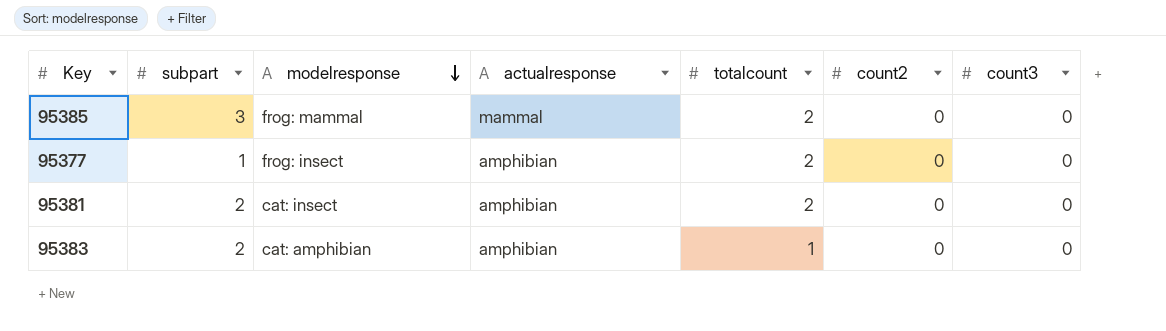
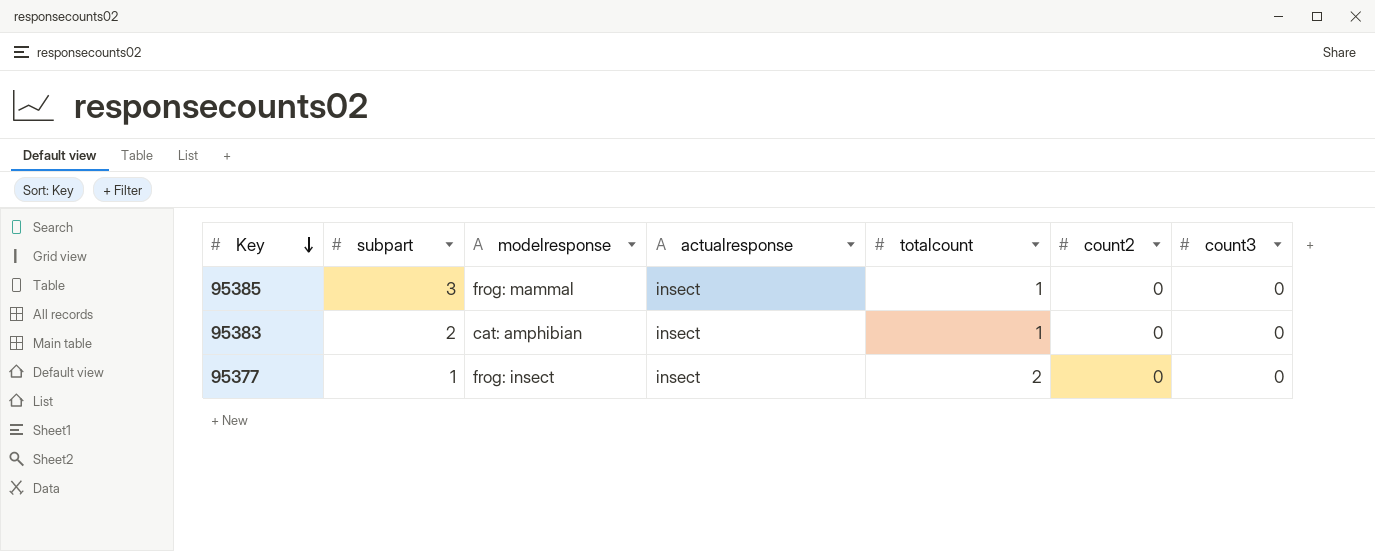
row order: modelresponse descending -> Key descending
row 95381: 2 | cat: insect | amphibian | 2 | 0 | 0 -> none
95385 | actualresponse: mammal -> insect
95385 | totalcount: 2 -> 1
95383 | actualresponse: amphibian -> insect
95377 | actualresponse: amphibian -> insect

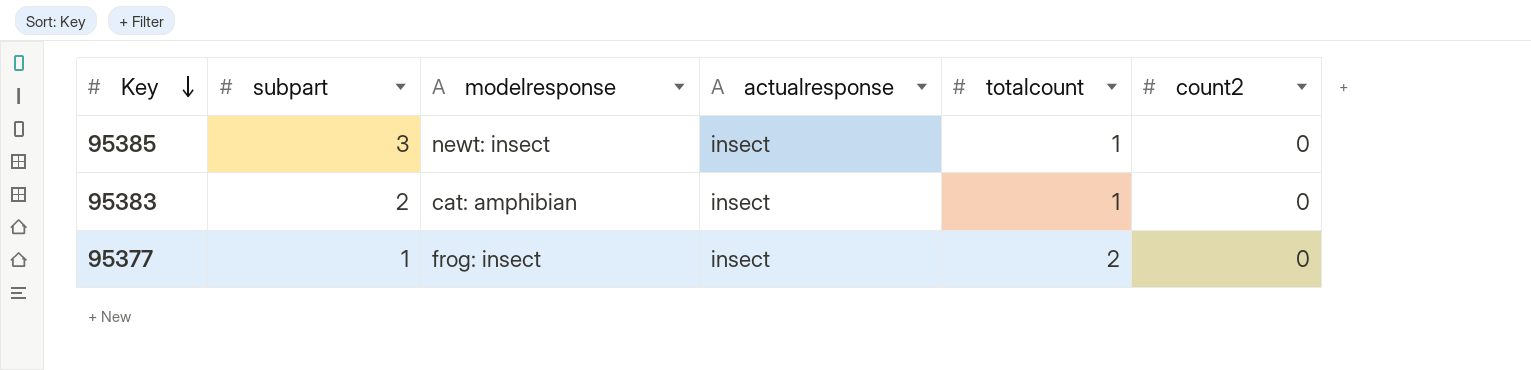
column count3 | position: 7 -> none
95385 | modelresponse: frog: mammal -> newt: insect

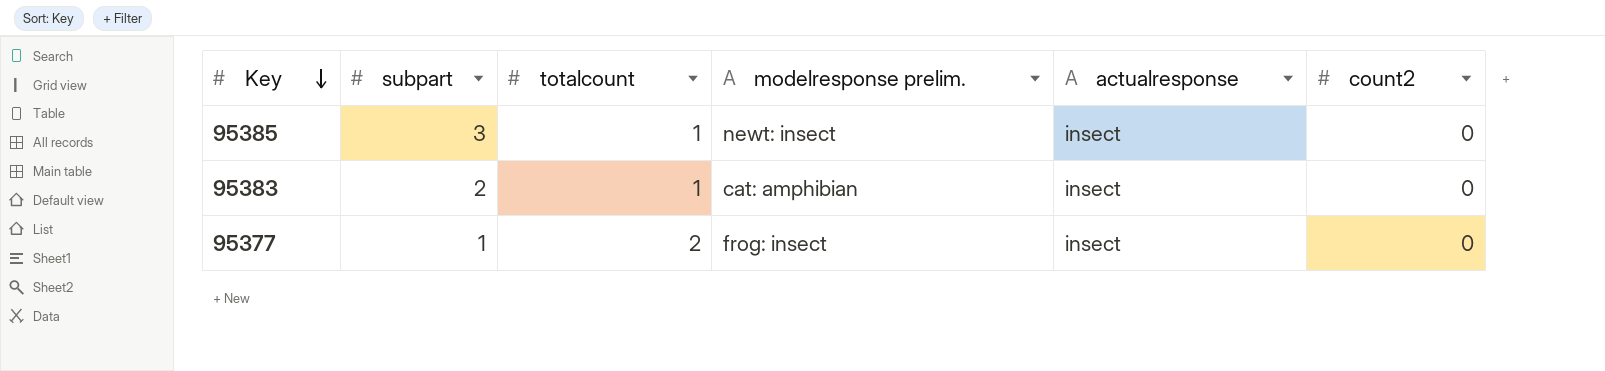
column totalcount | position: 5 -> 3
column name: modelresponse -> modelresponse prelim.

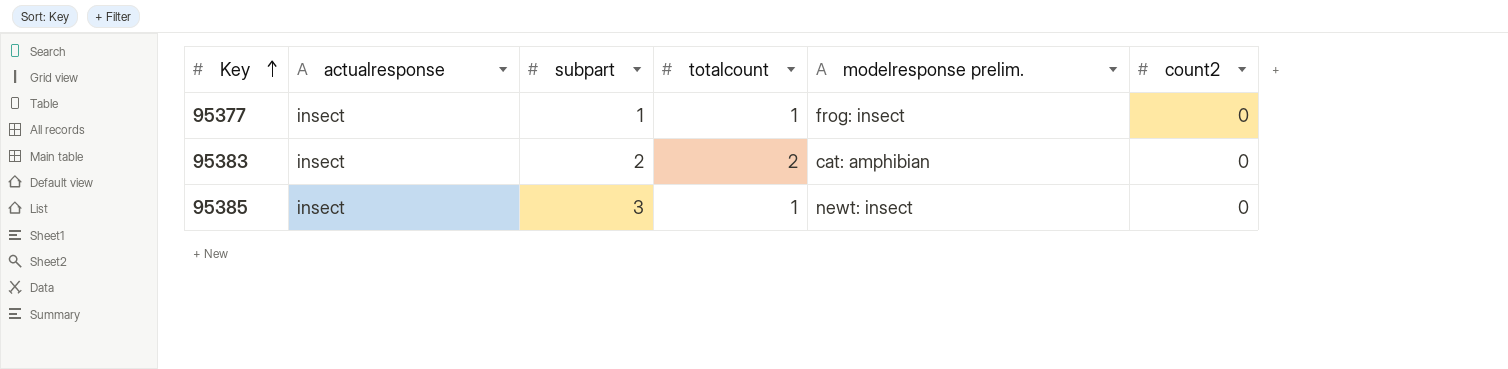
row order: Key descending -> Key ascending
column actualresponse | position: 5 -> 2
95377 | totalcount: 2 -> 1
95383 | totalcount: 1 -> 2

